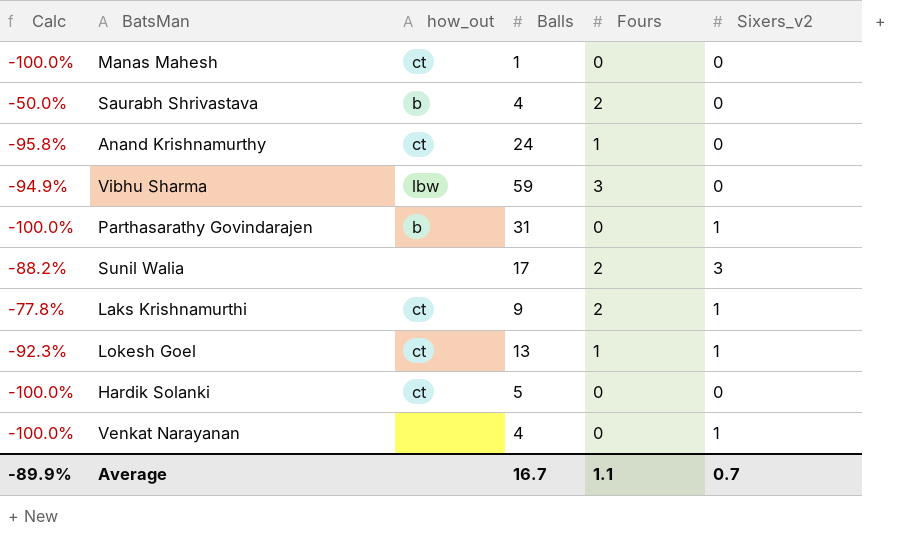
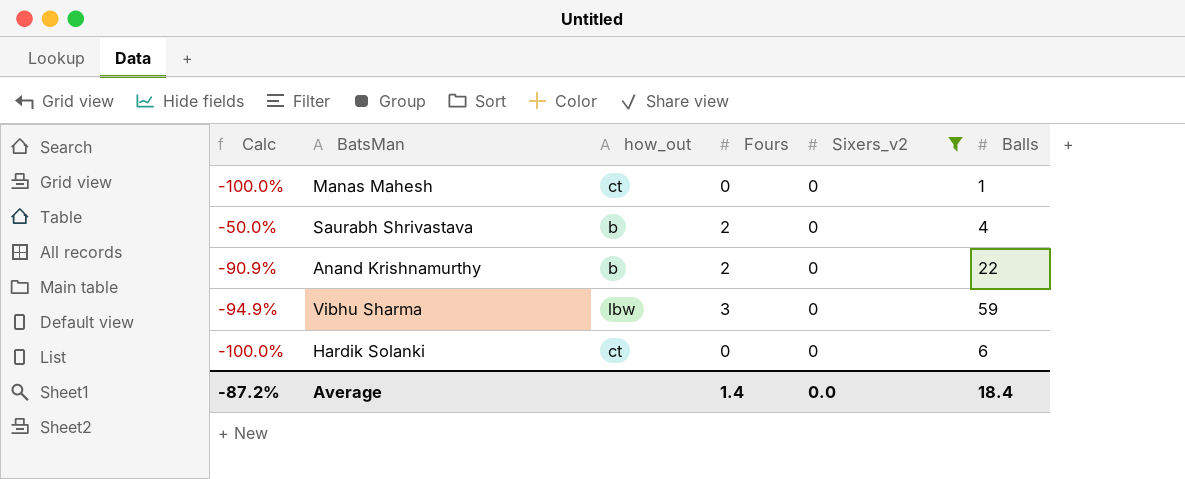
filter: none -> Sixers_v2 = 0
column Balls | position: 4 -> 6
Anand Krishnamurthy | Calc: -95.8% -> -90.9%
Anand Krishnamurthy | how_out: ct -> b
Anand Krishnamurthy | Fours: 1 -> 2
Anand Krishnamurthy | Balls: 24 -> 22
Hardik Solanki | Balls: 5 -> 6
Average | Calc: -89.9% -> -87.2%
Average | Fours: 1.1 -> 1.4
Average | Sixers_v2: 0.7 -> 0.0
Average | Balls: 16.7 -> 18.4

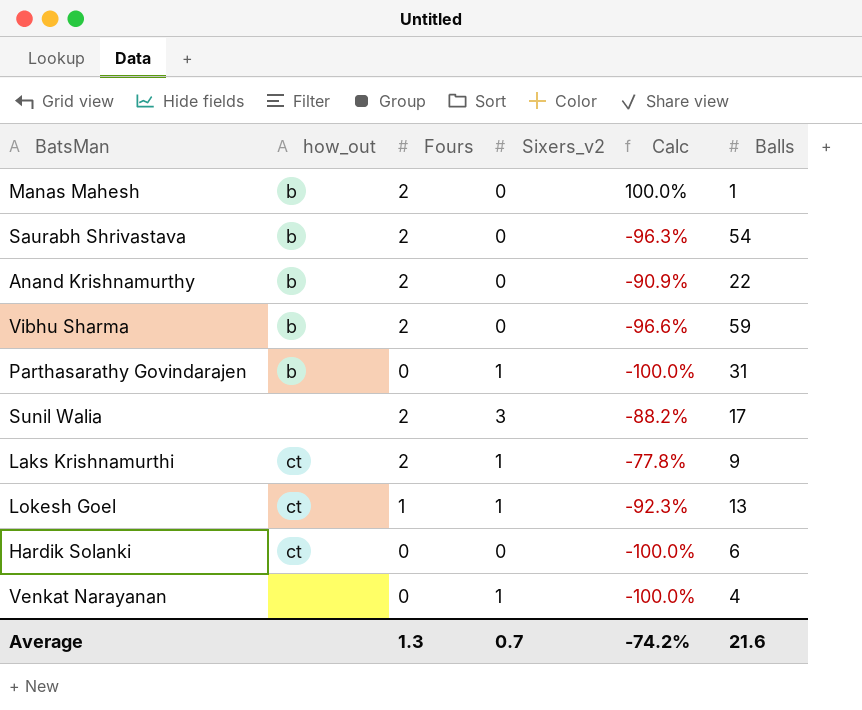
filter: Sixers_v2 = 0 -> none
column Calc | position: 1 -> 5
Manas Mahesh | how_out: ct -> b
Manas Mahesh | Fours: 0 -> 2
Manas Mahesh | Calc: -100.0% -> 100.0%
Saurabh Shrivastava | Calc: -50.0% -> -96.3%
Saurabh Shrivastava | Balls: 4 -> 54
Vibhu Sharma | how_out: lbw -> b
Vibhu Sharma | Fours: 3 -> 2
Vibhu Sharma | Calc: -94.9% -> -96.6%
Average | Fours: 1.4 -> 1.3
Average | Sixers_v2: 0.0 -> 0.7
Average | Calc: -87.2% -> -74.2%
Average | Balls: 18.4 -> 21.6

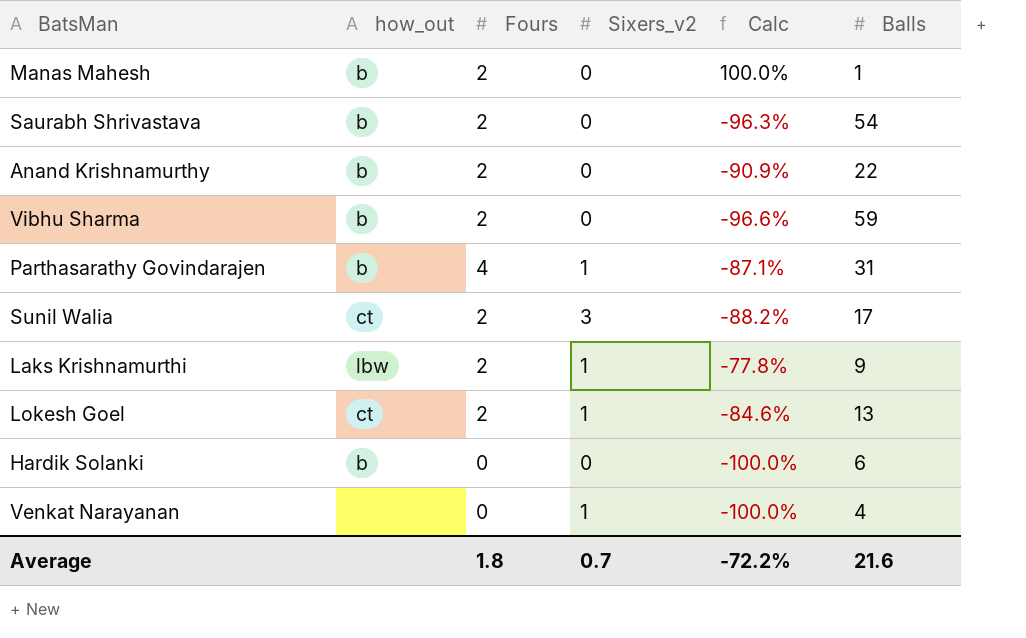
Parthasarathy Govindarajen | Fours: 0 -> 4
Parthasarathy Govindarajen | Calc: -100.0% -> -87.1%
Sunil Walia | how_out: none -> ct
Laks Krishnamurthi | how_out: ct -> lbw
Lokesh Goel | Fours: 1 -> 2
Lokesh Goel | Calc: -92.3% -> -84.6%
Hardik Solanki | how_out: ct -> b
Average | Fours: 1.3 -> 1.8
Average | Calc: -74.2% -> -72.2%

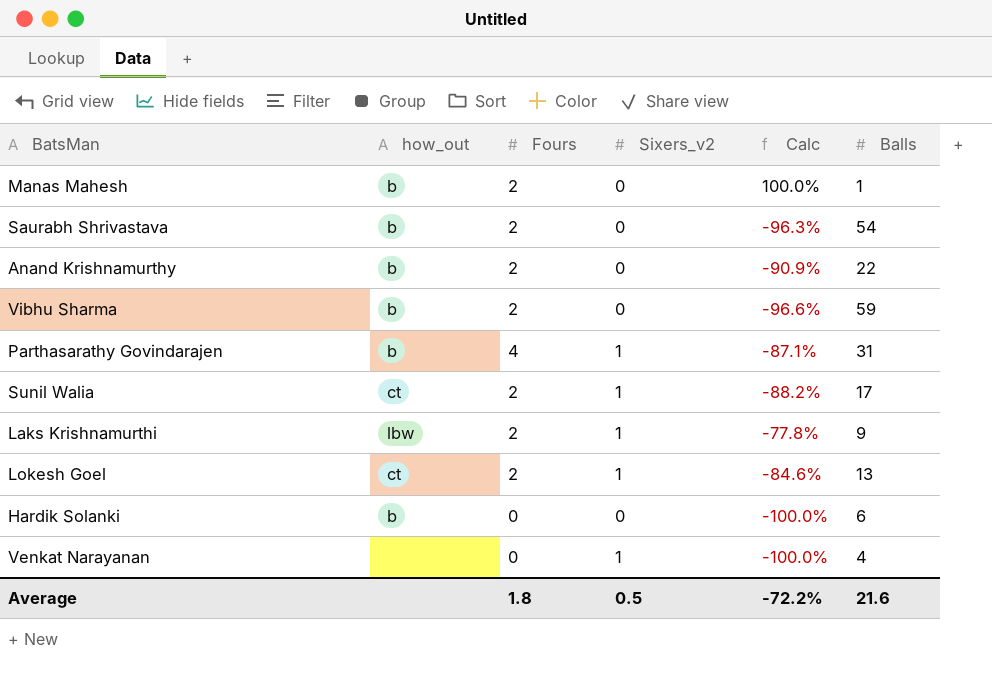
Sunil Walia | Sixers_v2: 3 -> 1
Average | Sixers_v2: 0.7 -> 0.5

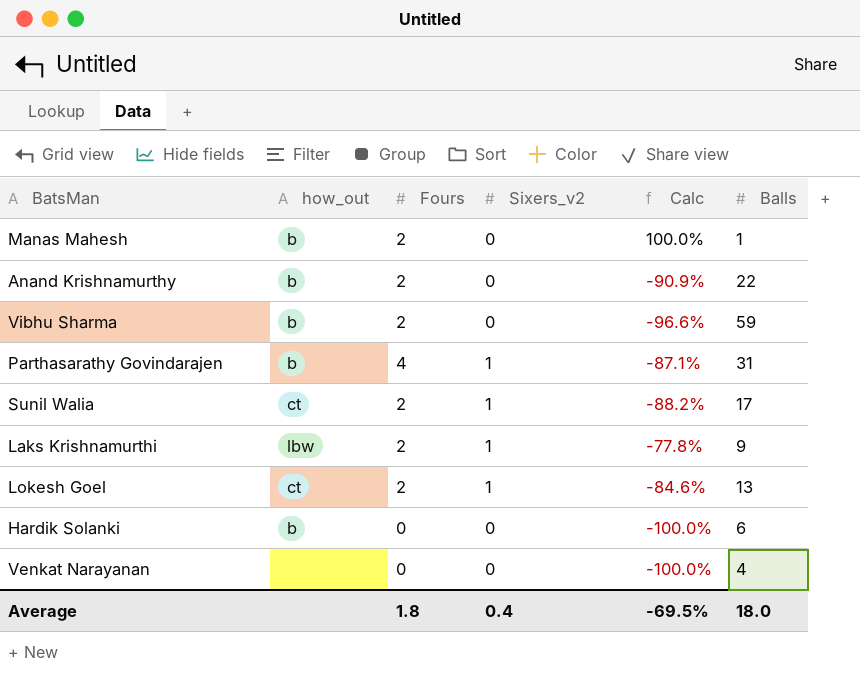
row Saurabh Shrivastava: b | 2 | 0 | -96.3% | 54 -> none
Venkat Narayanan | Sixers_v2: 1 -> 0
Average | Sixers_v2: 0.5 -> 0.4
Average | Calc: -72.2% -> -69.5%
Average | Balls: 21.6 -> 18.0

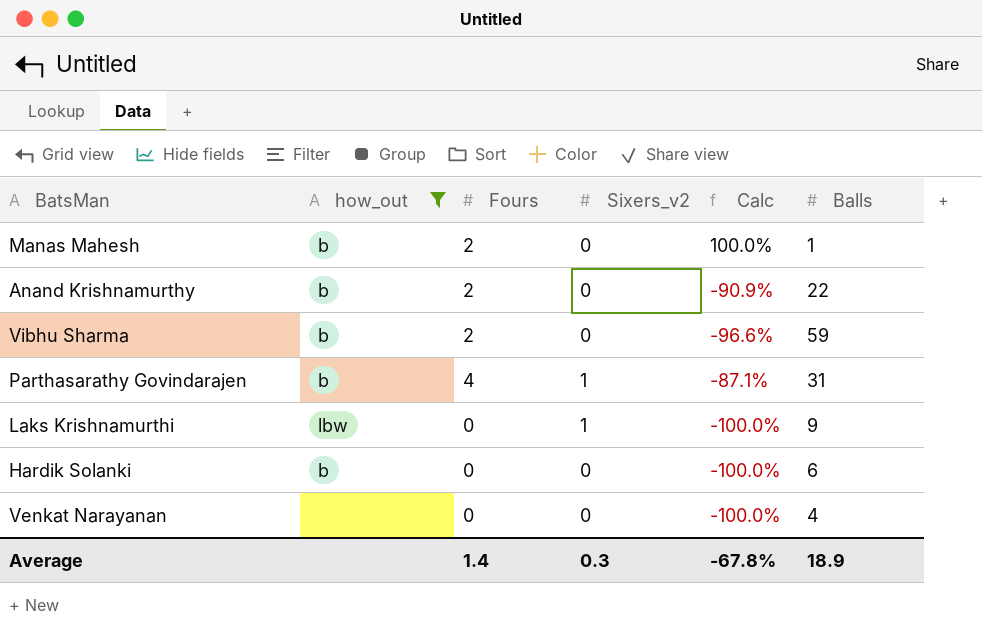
filter: none -> how_out != ct
Laks Krishnamurthi | Fours: 2 -> 0
Laks Krishnamurthi | Calc: -77.8% -> -100.0%
Average | Fours: 1.8 -> 1.4
Average | Sixers_v2: 0.4 -> 0.3
Average | Calc: -69.5% -> -67.8%
Average | Balls: 18.0 -> 18.9

